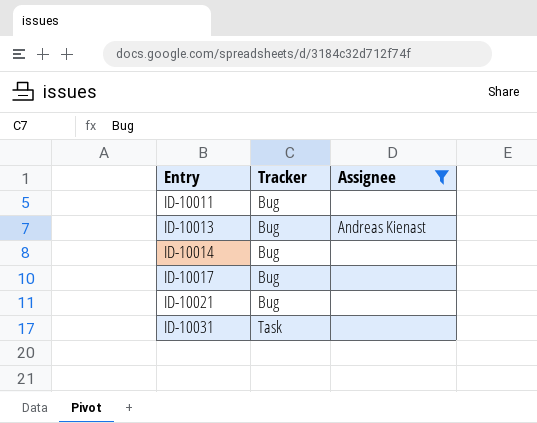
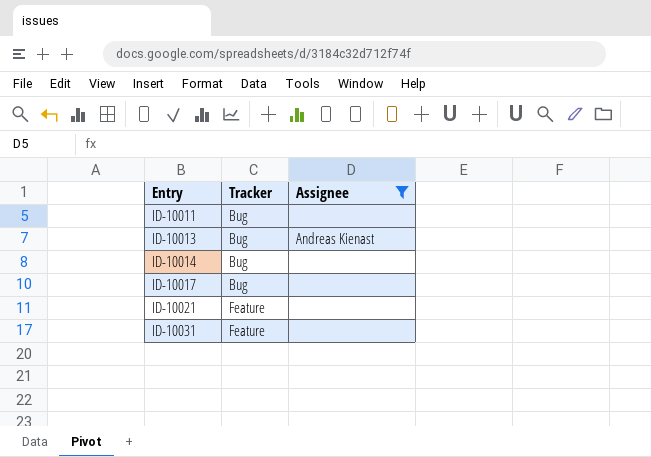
ID-10021 | Tracker: Bug -> Feature
ID-10031 | Tracker: Task -> Feature

